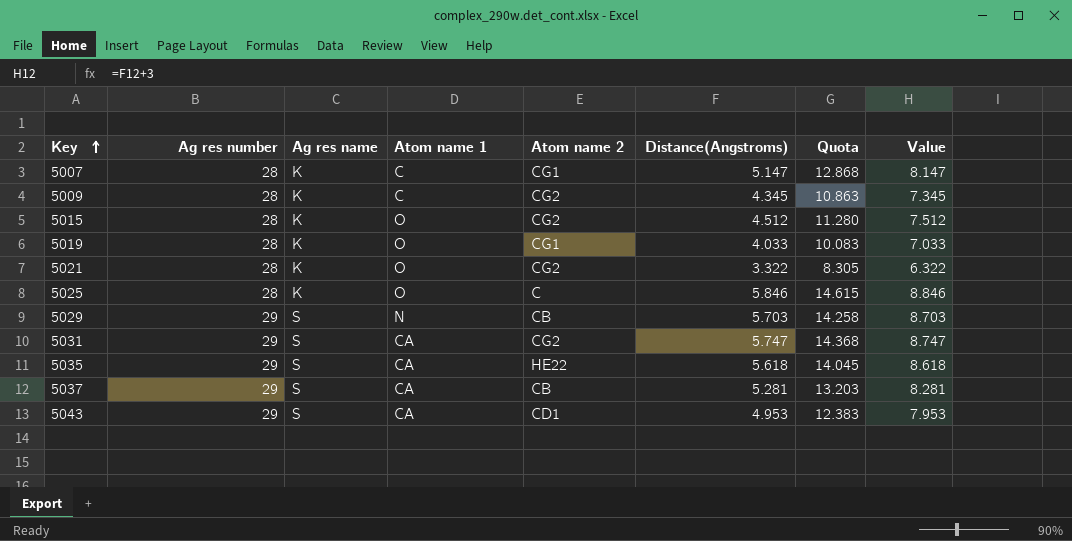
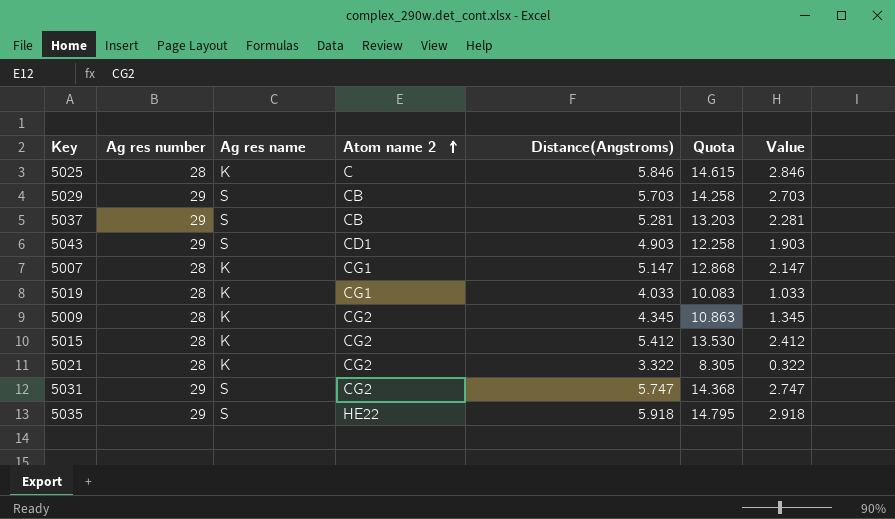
row order: Key ascending -> Atom name 2 ascending
column Atom name 1 | position: 4 -> none
column Value | formula: [Distance(Angstroms)] + 3 -> [Distance(Angstroms)] - 3
5043 | Distance(Angstroms): 4.953 -> 4.903
5043 | Quota: 12.383 -> 12.258
5015 | Distance(Angstroms): 4.512 -> 5.412
5015 | Quota: 11.280 -> 13.530
5035 | Distance(Angstroms): 5.618 -> 5.918
5035 | Quota: 14.045 -> 14.795

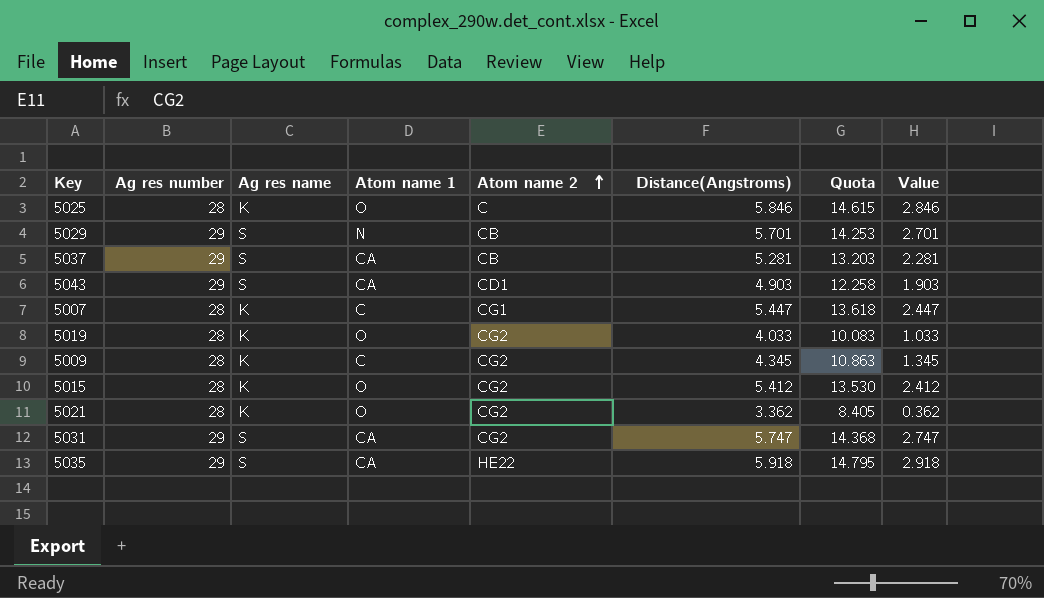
column Atom name 1 | position: none -> 4
5029 | Distance(Angstroms): 5.703 -> 5.701
5029 | Quota: 14.258 -> 14.253
5029 | Value: 2.703 -> 2.701
5007 | Distance(Angstroms): 5.147 -> 5.447
5007 | Quota: 12.868 -> 13.618
5007 | Value: 2.147 -> 2.447
5019 | Atom name 2: CG1 -> CG2
5021 | Distance(Angstroms): 3.322 -> 3.362
5021 | Quota: 8.305 -> 8.405
5021 | Value: 0.322 -> 0.362

